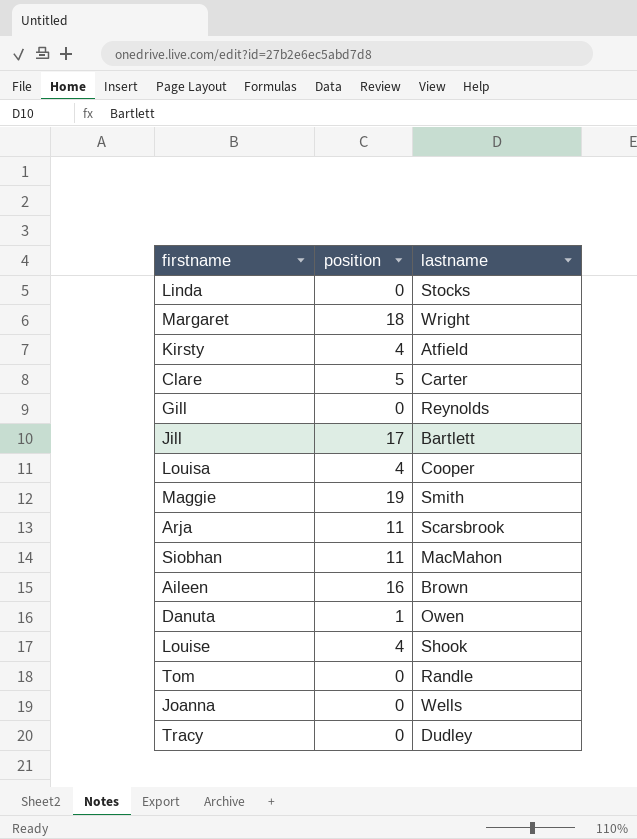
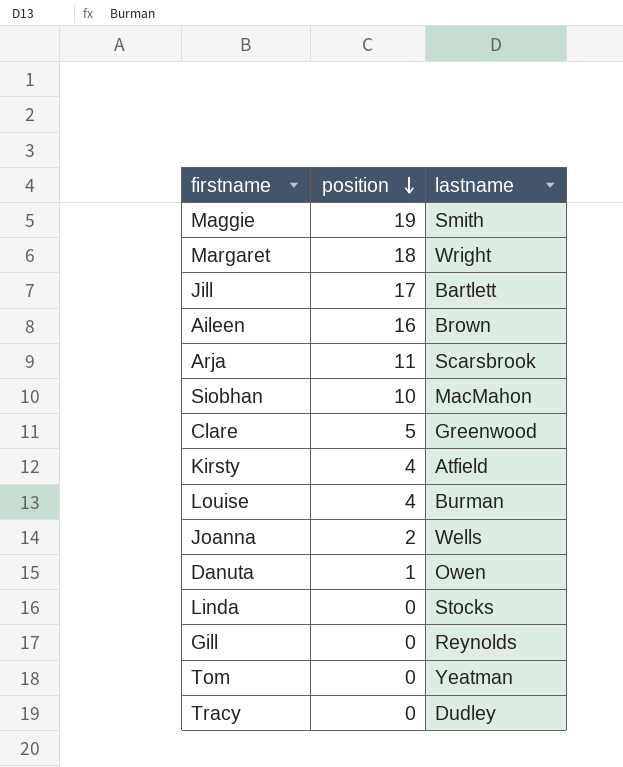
row order: none -> position descending
row Louisa: 4 | Cooper -> none
Siobhan | position: 11 -> 10
Clare | lastname: Carter -> Greenwood
Louise | lastname: Shook -> Burman
Joanna | position: 0 -> 2
Tom | lastname: Randle -> Yeatman

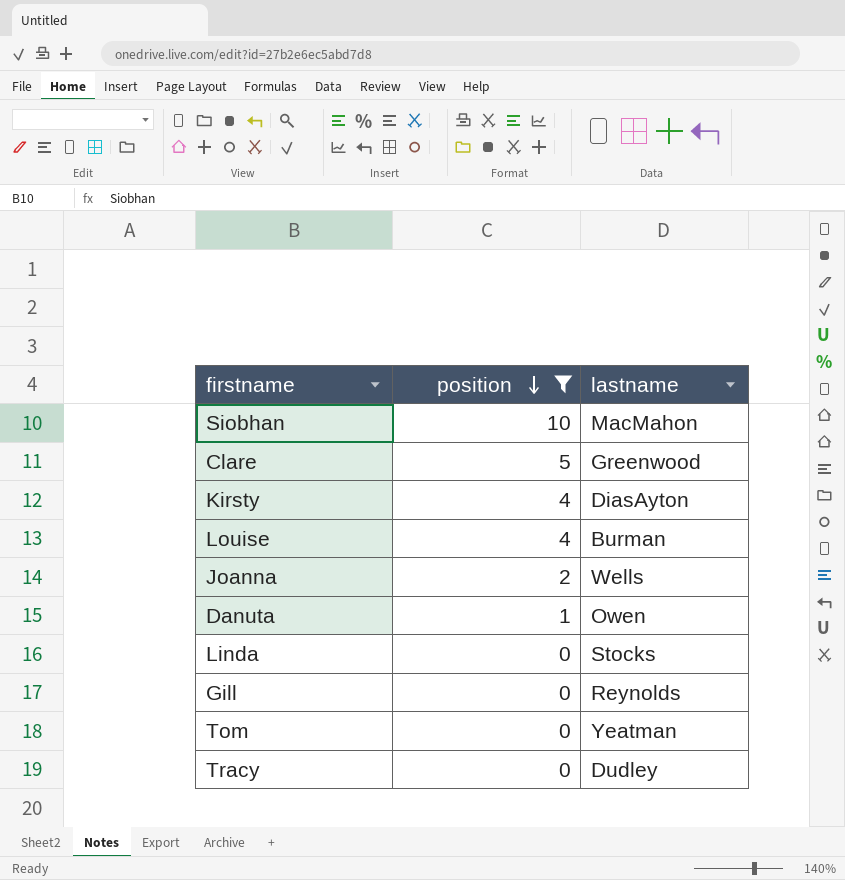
filter: none -> position <= 10
Kirsty | lastname: Atfield -> DiasAyton

